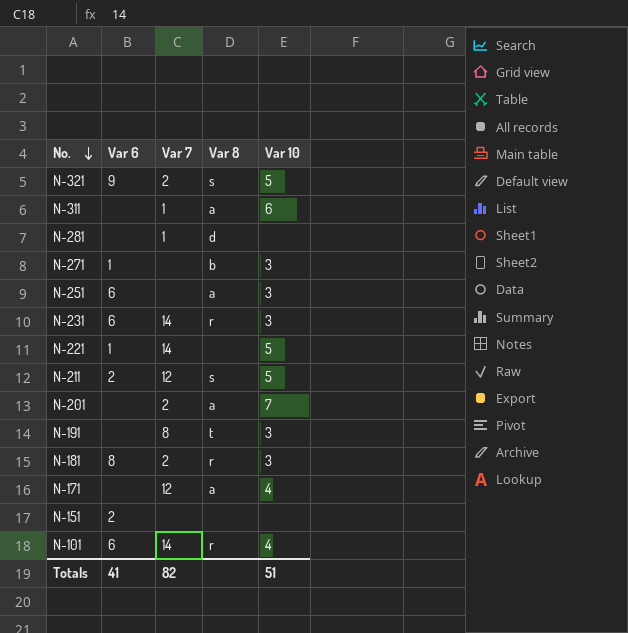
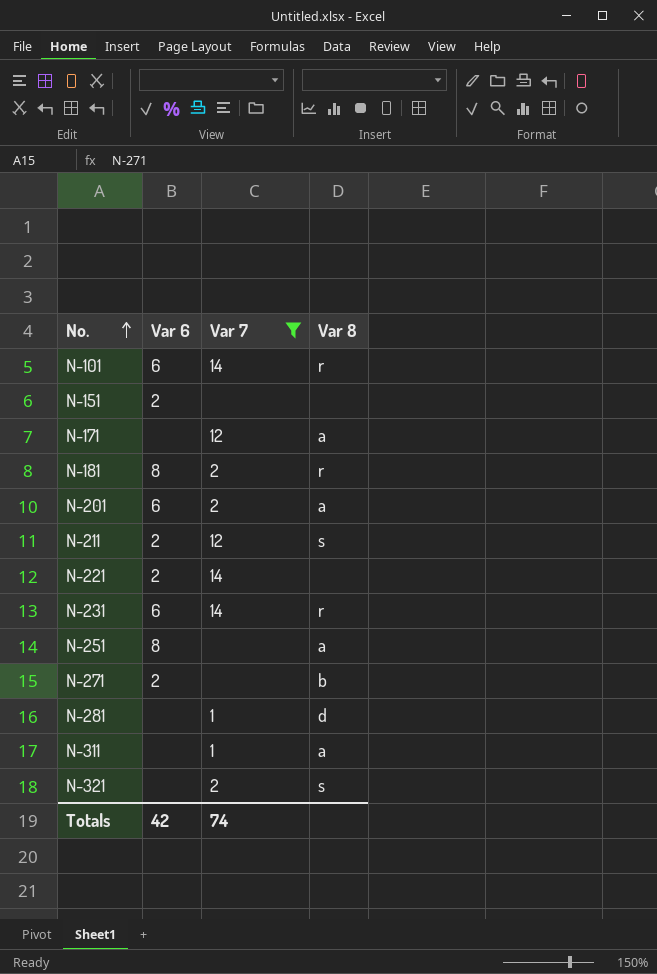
filter: none -> Var 7 != 8
row order: No. descending -> No. ascending
column Var 10 | position: 5 -> none
N-201 | Var 6: none -> 6
N-221 | Var 6: 1 -> 2
N-251 | Var 6: 6 -> 8
N-271 | Var 6: 1 -> 2
N-321 | Var 6: 9 -> none
Totals | Var 6: 41 -> 42
Totals | Var 7: 82 -> 74

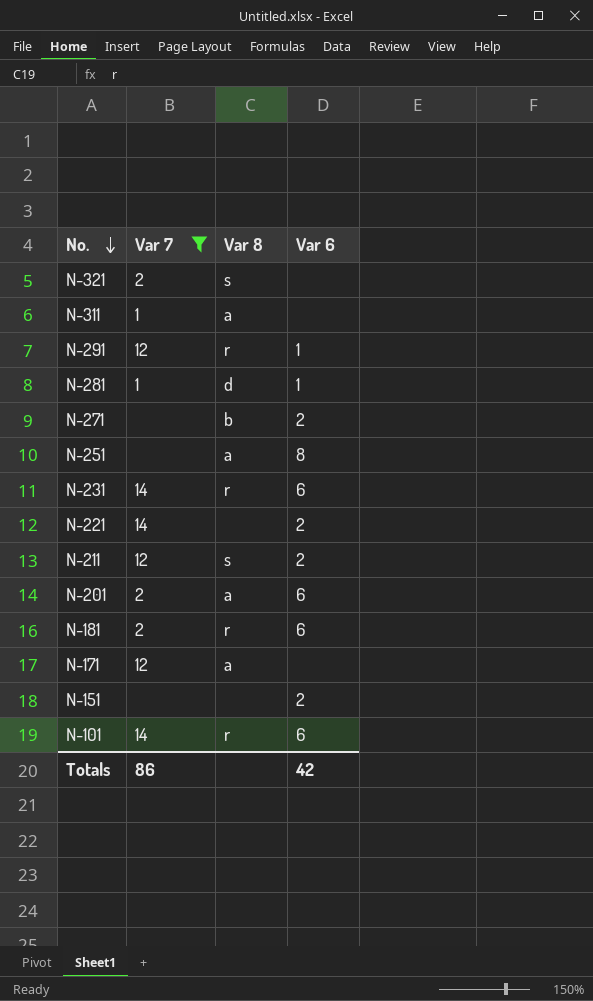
row order: No. ascending -> No. descending
column Var 6 | position: 2 -> 4
row N-291: none -> 12 | r | 1
N-281 | Var 6: none -> 1
N-181 | Var 6: 8 -> 6
Totals | Var 7: 74 -> 86

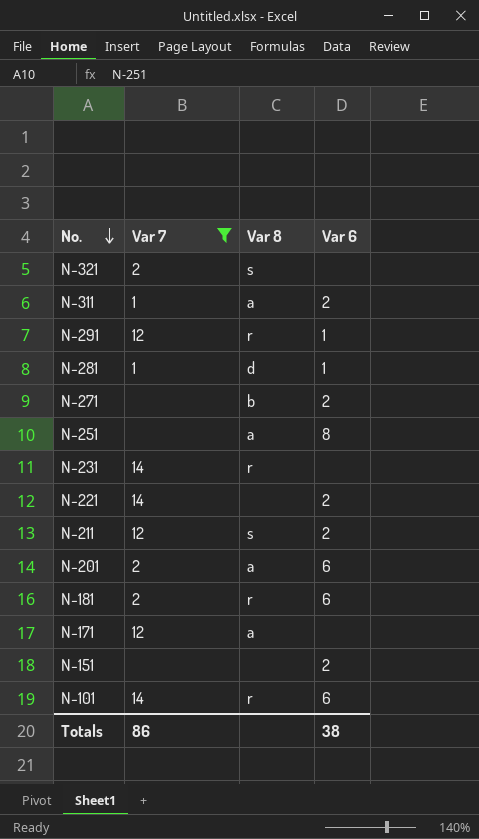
N-311 | Var 6: none -> 2
N-231 | Var 6: 6 -> none
Totals | Var 6: 42 -> 38

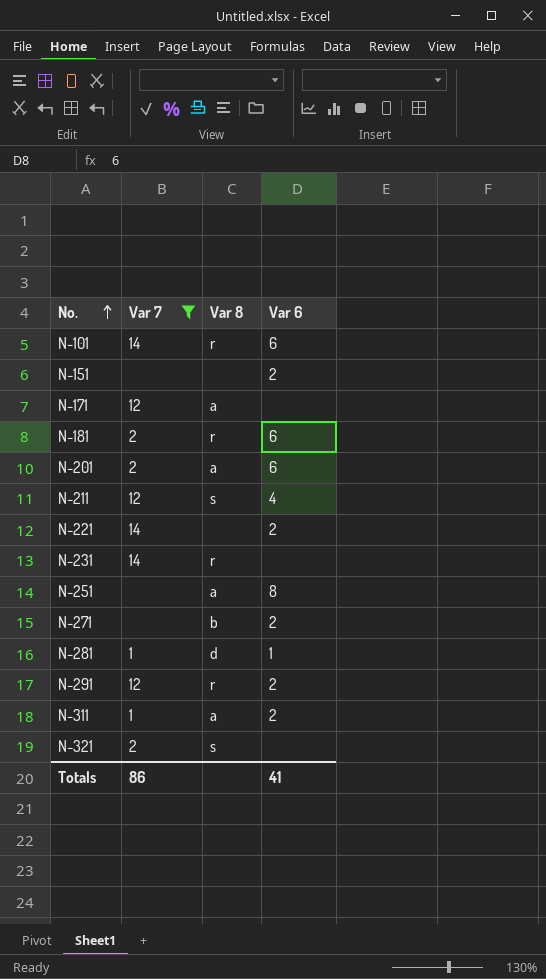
row order: No. descending -> No. ascending
N-211 | Var 6: 2 -> 4
N-291 | Var 6: 1 -> 2
Totals | Var 6: 38 -> 41

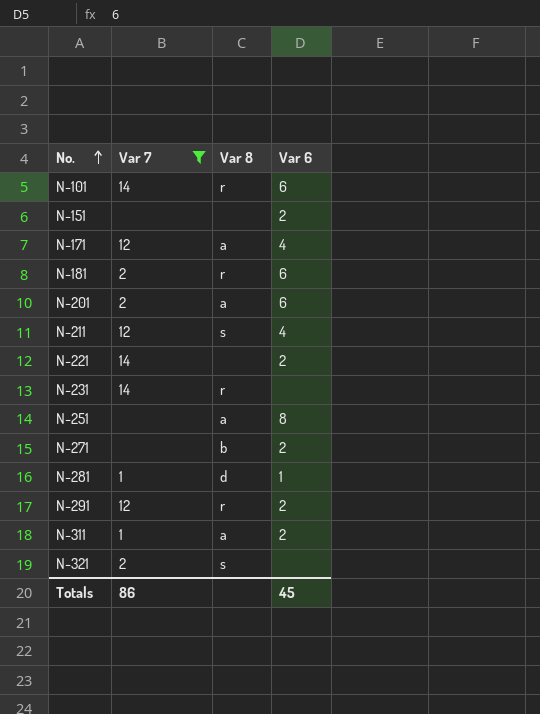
N-171 | Var 6: none -> 4
Totals | Var 6: 41 -> 45

